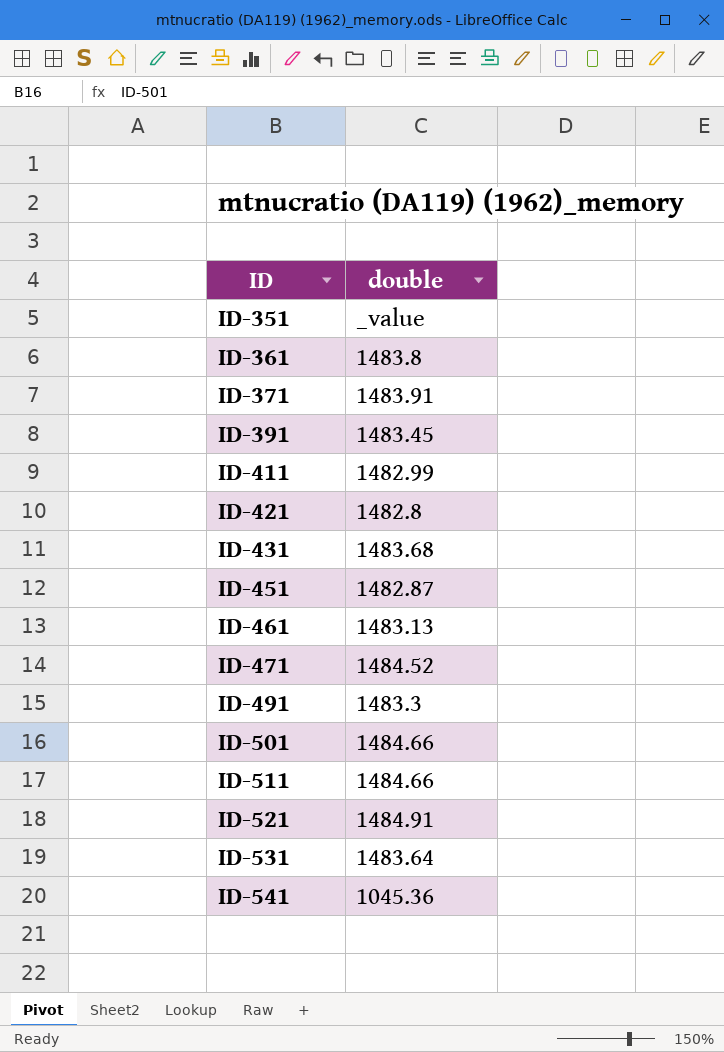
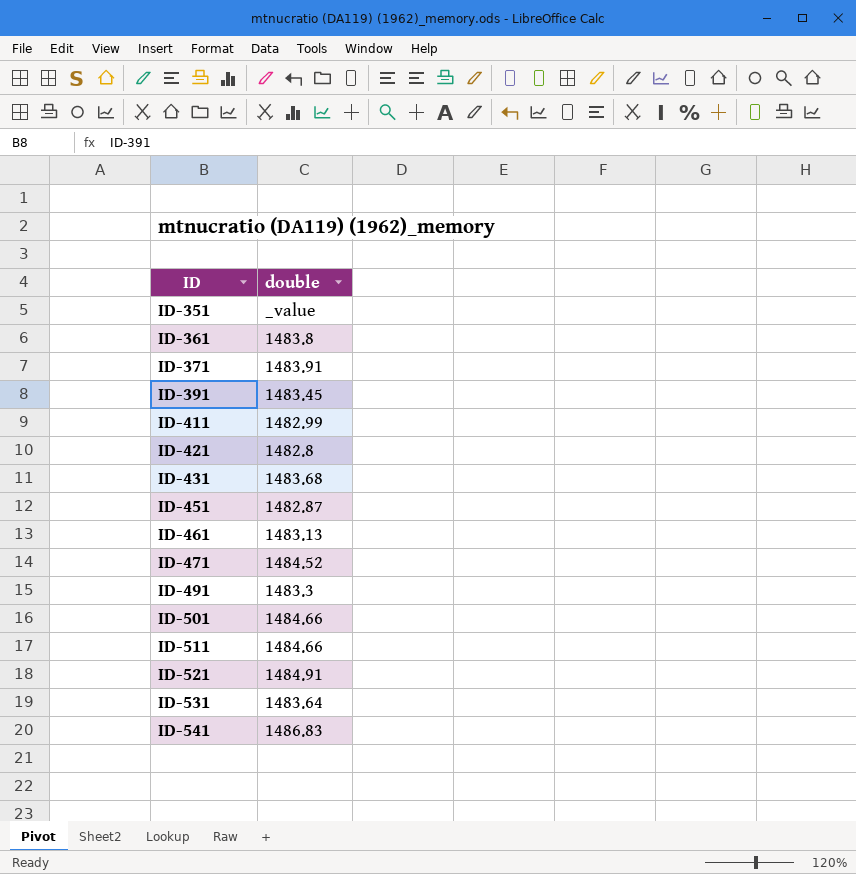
ID-541 | double: 1045.36 -> 1486.83

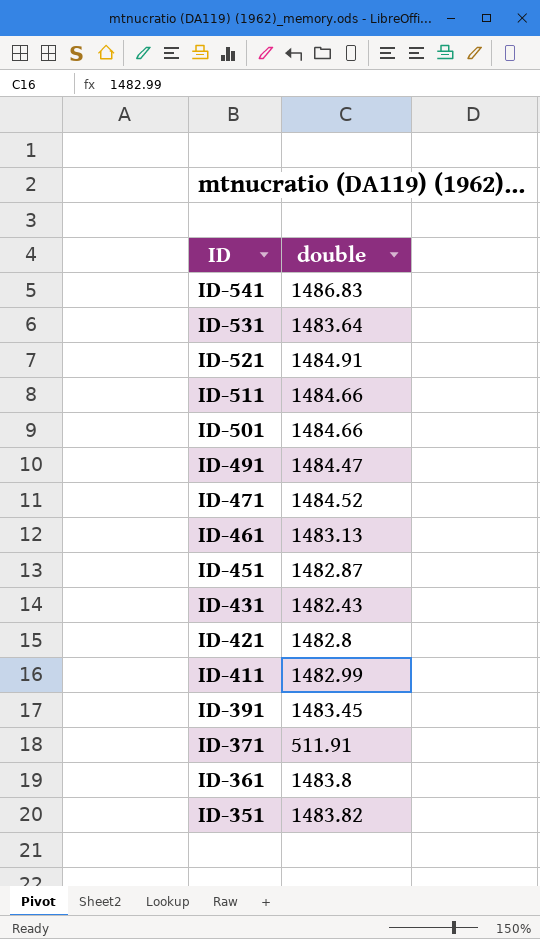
row order: ID ascending -> ID descending
ID-491 | double: 1483.3 -> 1484.47
ID-431 | double: 1483.68 -> 1482.43
ID-371 | double: 1483.91 -> 511.91
ID-351 | double: _value -> 1483.82

